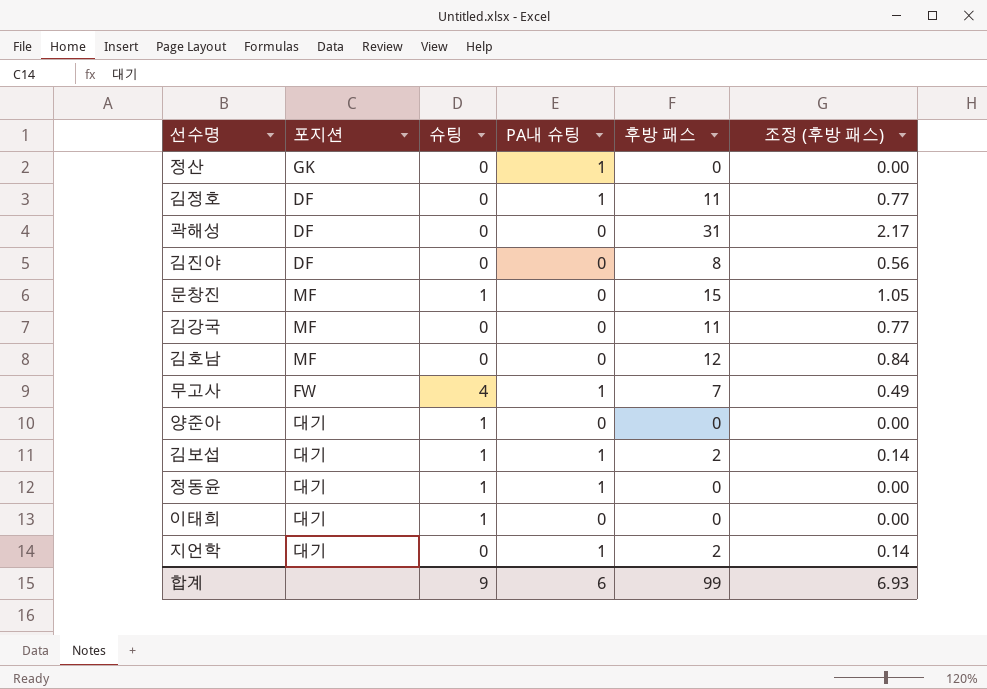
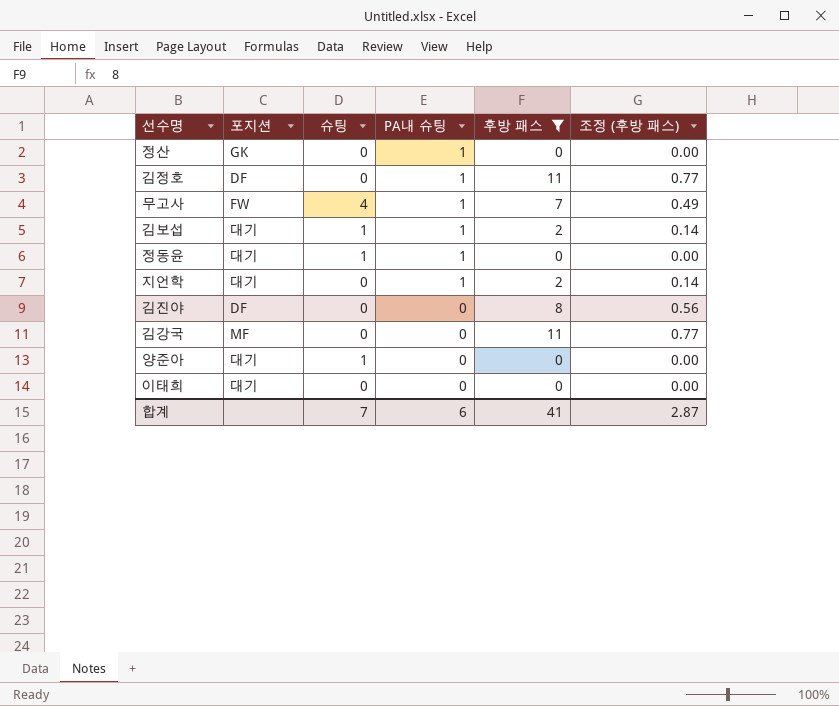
filter: none -> 후방 패스 <= 11
row order: none -> PA내 슈팅 descending
이태희 | 슈팅: 1 -> 0
합계 | 슈팅: 9 -> 7
합계 | 후방 패스: 99 -> 41
합계 | 조정 (후방 패스): 6.93 -> 2.87

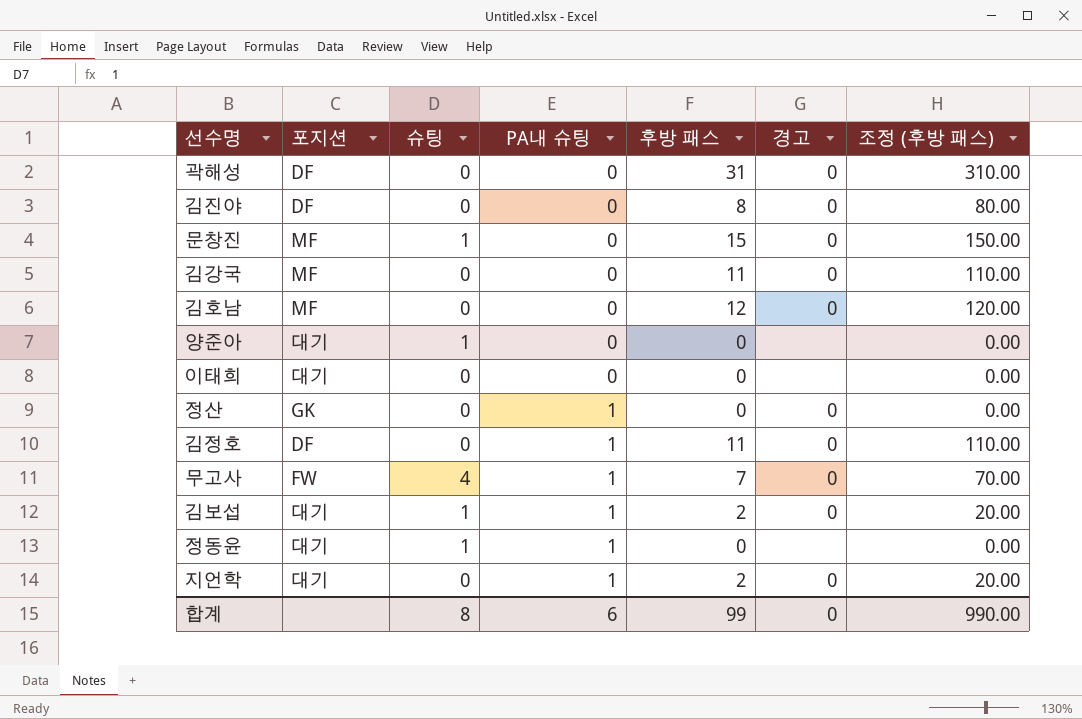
filter: 후방 패스 <= 11 -> none
row order: PA내 슈팅 descending -> PA내 슈팅 ascending
column 경고 | position: none -> 6
column 조정 (후방 패스) | formula: [후방 패스] * 0.07 -> [후방 패스] * 10
합계 | 슈팅: 7 -> 8
합계 | 후방 패스: 41 -> 99
합계 | 조정 (후방 패스): 2.87 -> 990.00

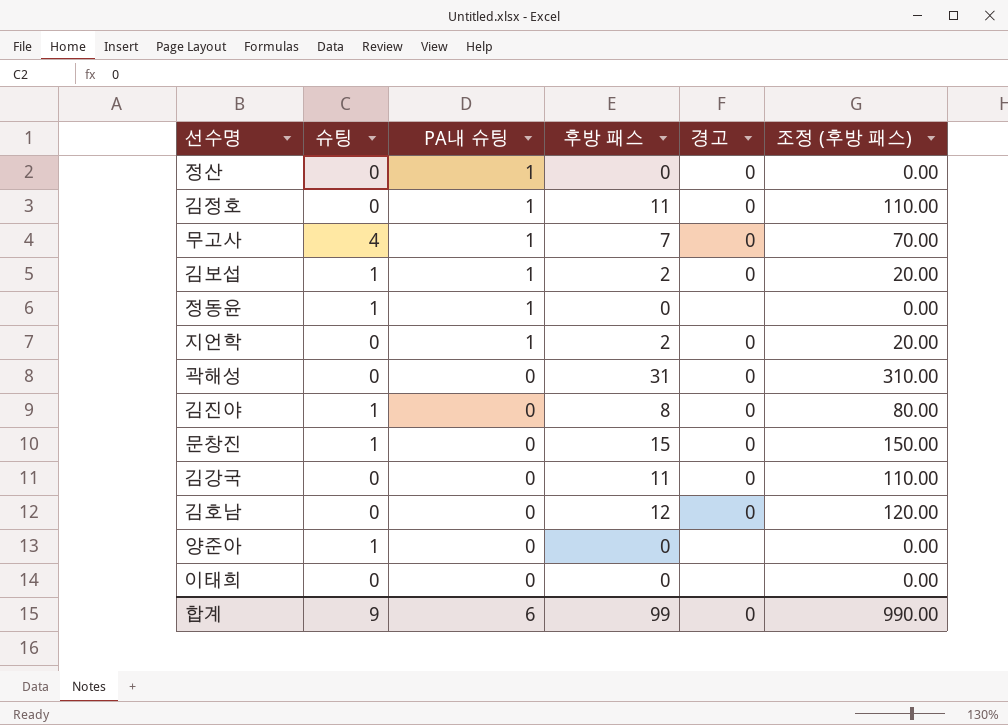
row order: PA내 슈팅 ascending -> PA내 슈팅 descending
column 포지션 | position: 2 -> none
김진야 | 슈팅: 0 -> 1
합계 | 슈팅: 8 -> 9

